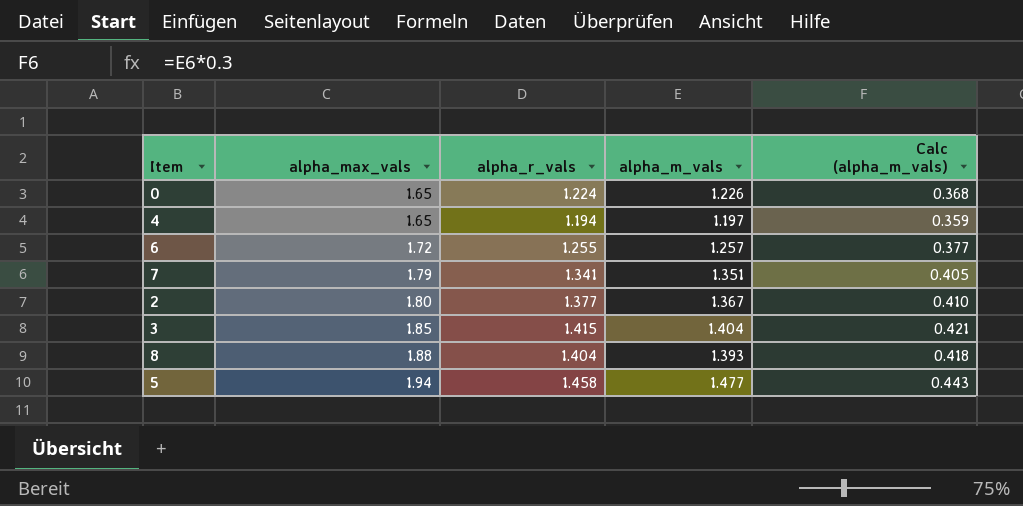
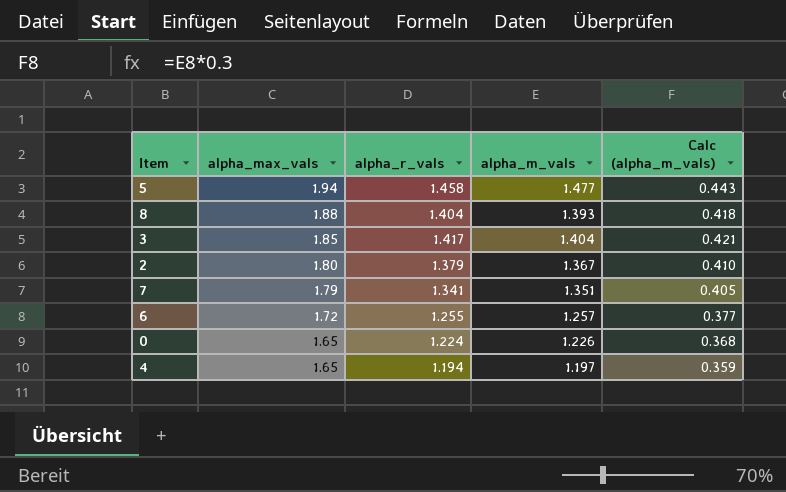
row order: alpha_max_vals ascending -> alpha_max_vals descending
3 | alpha_r_vals: 1.415 -> 1.417
2 | alpha_r_vals: 1.377 -> 1.379

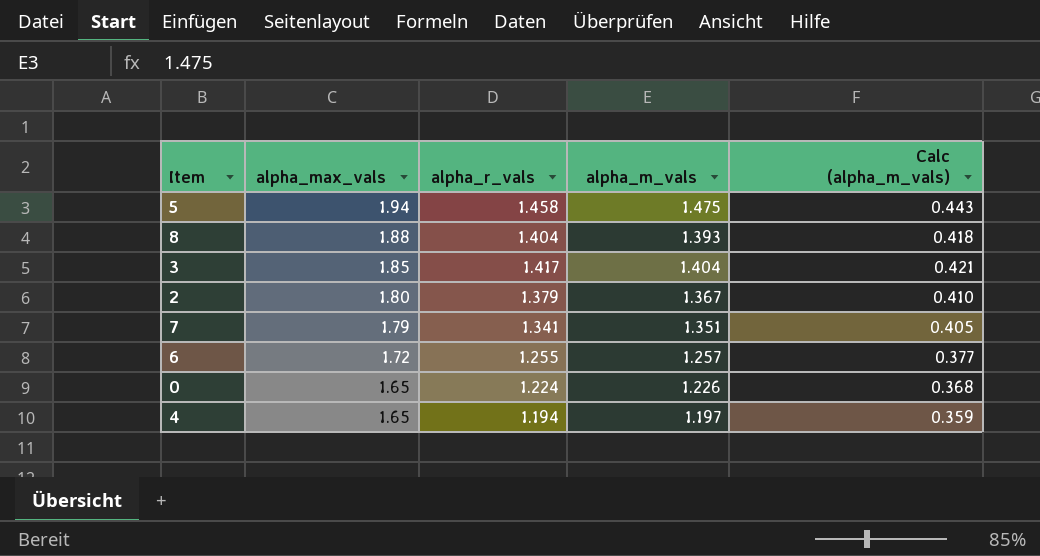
5 | alpha_m_vals: 1.477 -> 1.475

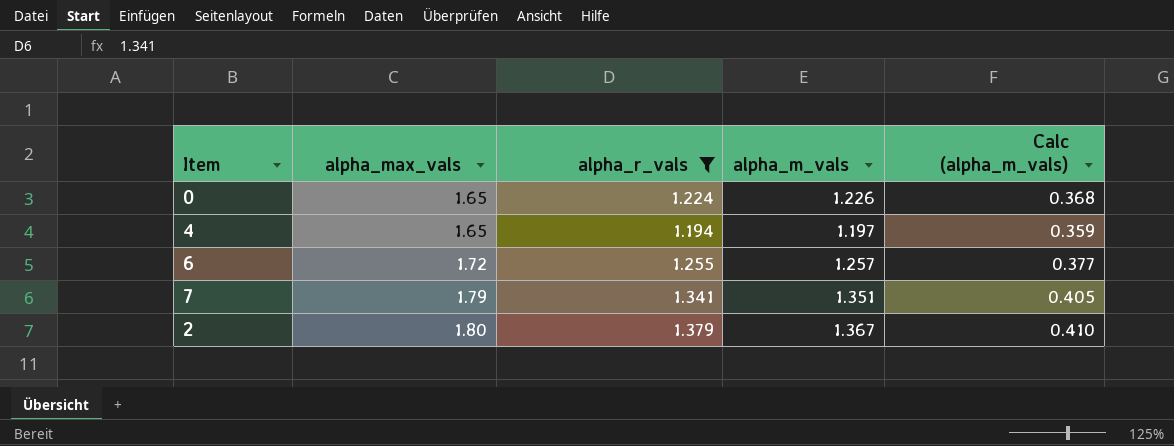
filter: none -> alpha_r_vals <= 1.379
row order: alpha_max_vals descending -> alpha_max_vals ascending

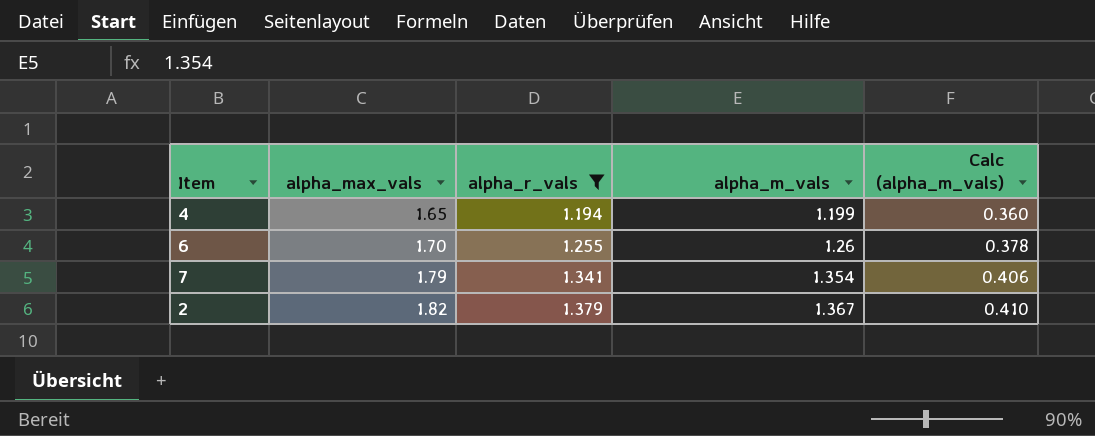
row 0: 1.65 | 1.224 | 1.226 | 0.368 -> none
4 | alpha_m_vals: 1.197 -> 1.199
4 | Calc (alpha_m_vals): 0.359 -> 0.360
6 | alpha_max_vals: 1.72 -> 1.70
6 | alpha_m_vals: 1.257 -> 1.26
6 | Calc (alpha_m_vals): 0.377 -> 0.378
7 | alpha_m_vals: 1.351 -> 1.354
7 | Calc (alpha_m_vals): 0.405 -> 0.406
2 | alpha_max_vals: 1.80 -> 1.82

